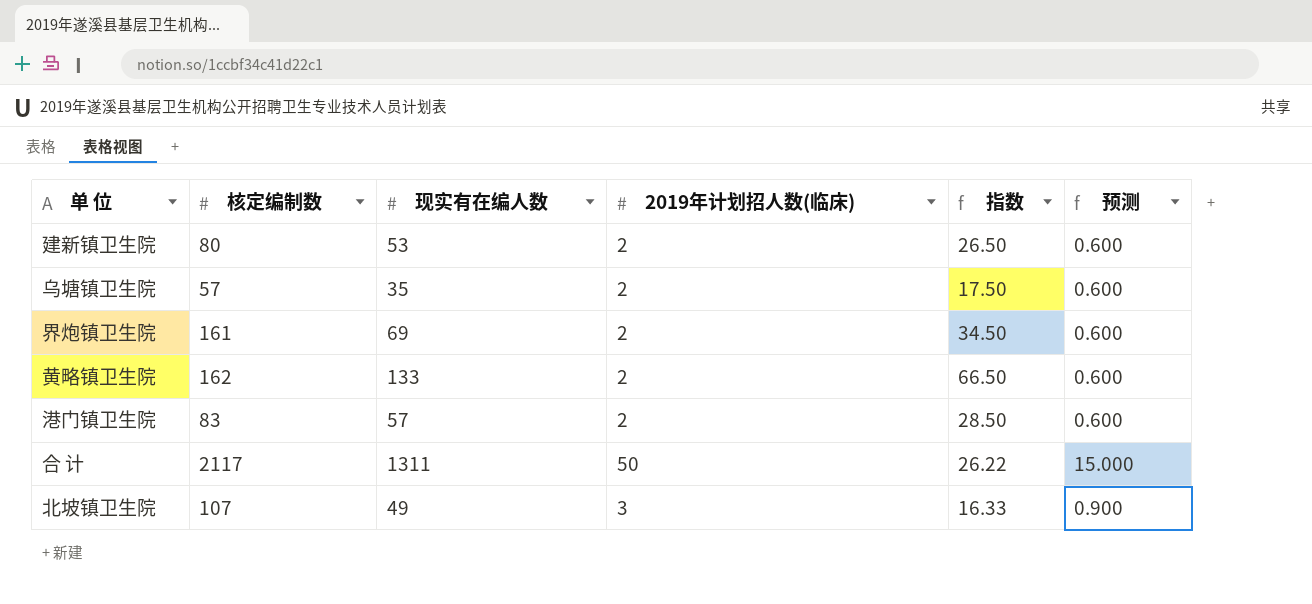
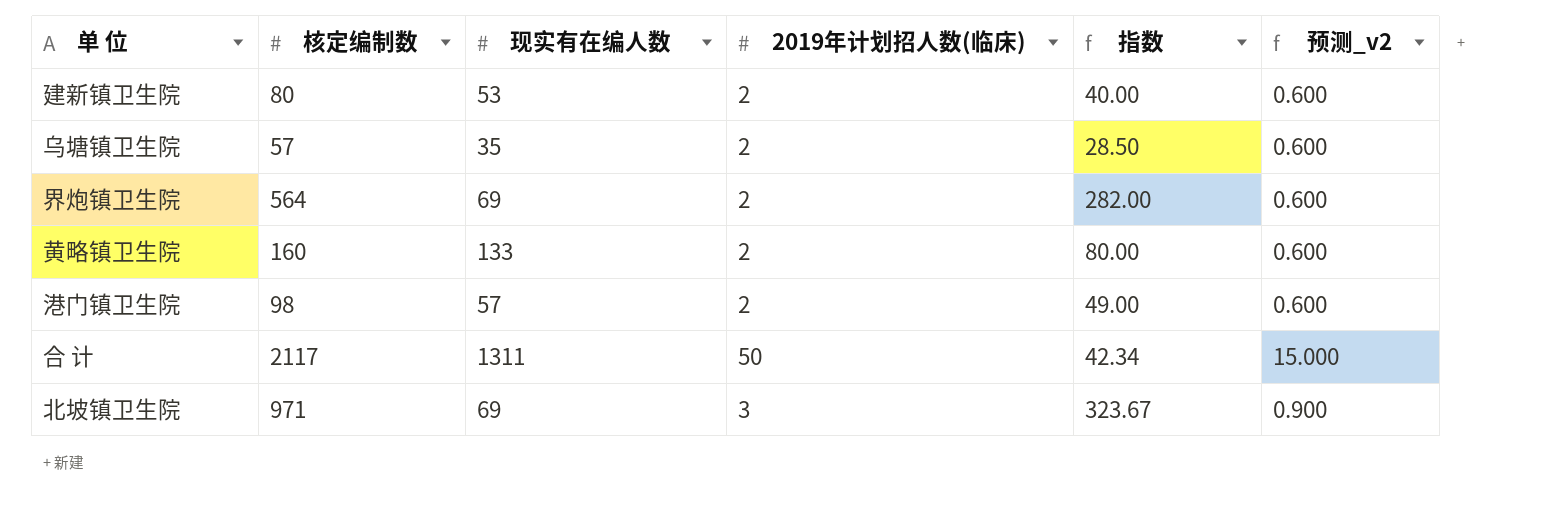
column 指数 | formula: [现实有在编人数] / [2019年计划招人数(临床)] -> [核定编制数] / [2019年计划招人数(临床)]
column name: 预测 -> 预测_v2
界炮镇卫生院 | 核定编制数: 161 -> 564
黄略镇卫生院 | 核定编制数: 162 -> 160
港门镇卫生院 | 核定编制数: 83 -> 98
北坡镇卫生院 | 核定编制数: 107 -> 971
北坡镇卫生院 | 现实有在编人数: 49 -> 69

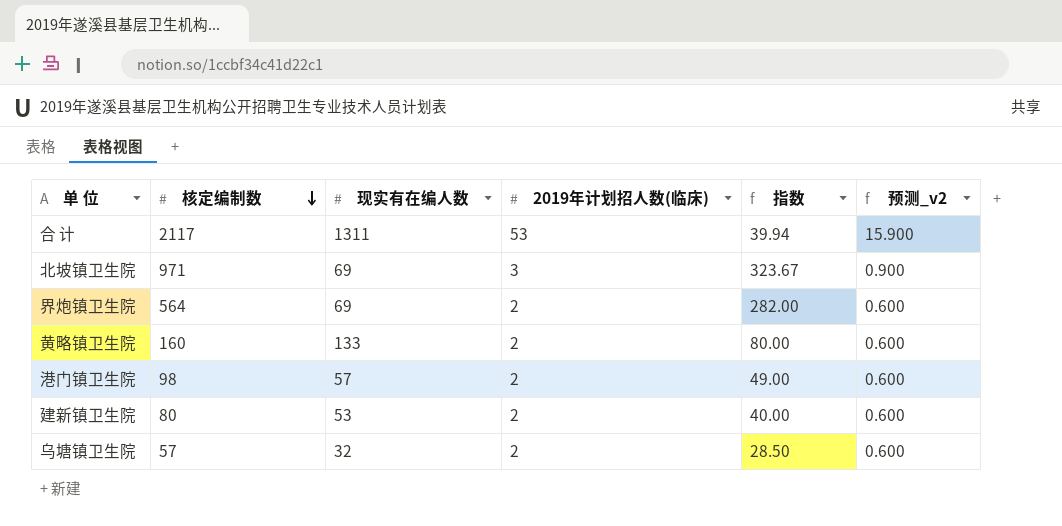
row order: none -> 核定编制数 descending
合 计 | 2019年计划招人数(临床): 50 -> 53
合 计 | 指数: 42.34 -> 39.94
合 计 | 预测_v2: 15.000 -> 15.900
乌塘镇卫生院 | 现实有在编人数: 35 -> 32

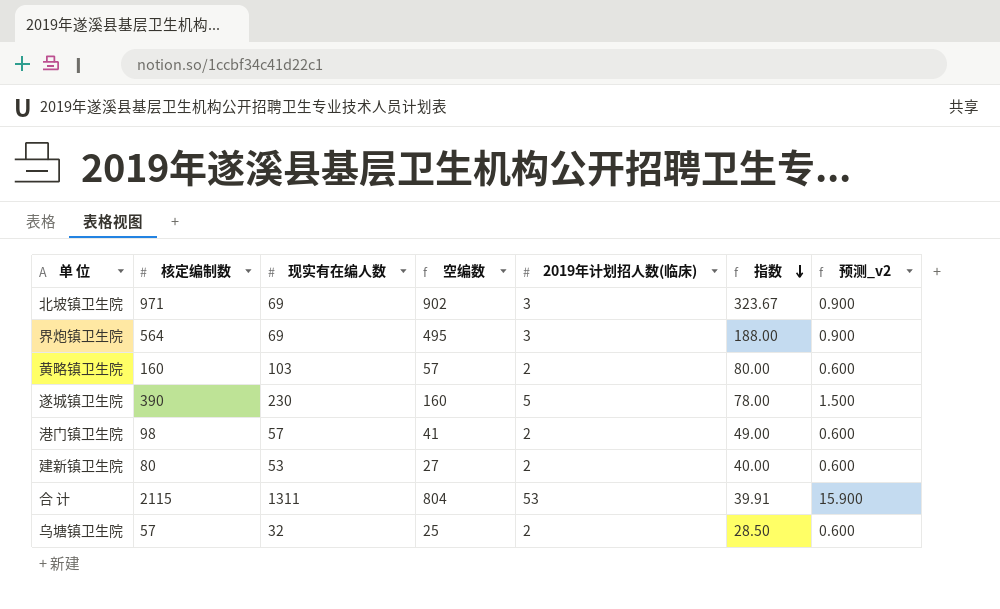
row order: 核定编制数 descending -> 指数 descending
column 空编数 | formula: none -> [核定编制数] - [现实有在编人数]
界炮镇卫生院 | 2019年计划招人数(临床): 2 -> 3
界炮镇卫生院 | 指数: 282.00 -> 188.00
界炮镇卫生院 | 预测_v2: 0.600 -> 0.900
黄略镇卫生院 | 现实有在编人数: 133 -> 103
row 遂城镇卫生院: none -> 390 | 230 | 160 | 5 | 78.00 | 1.500
合 计 | 核定编制数: 2117 -> 2115
合 计 | 指数: 39.94 -> 39.91

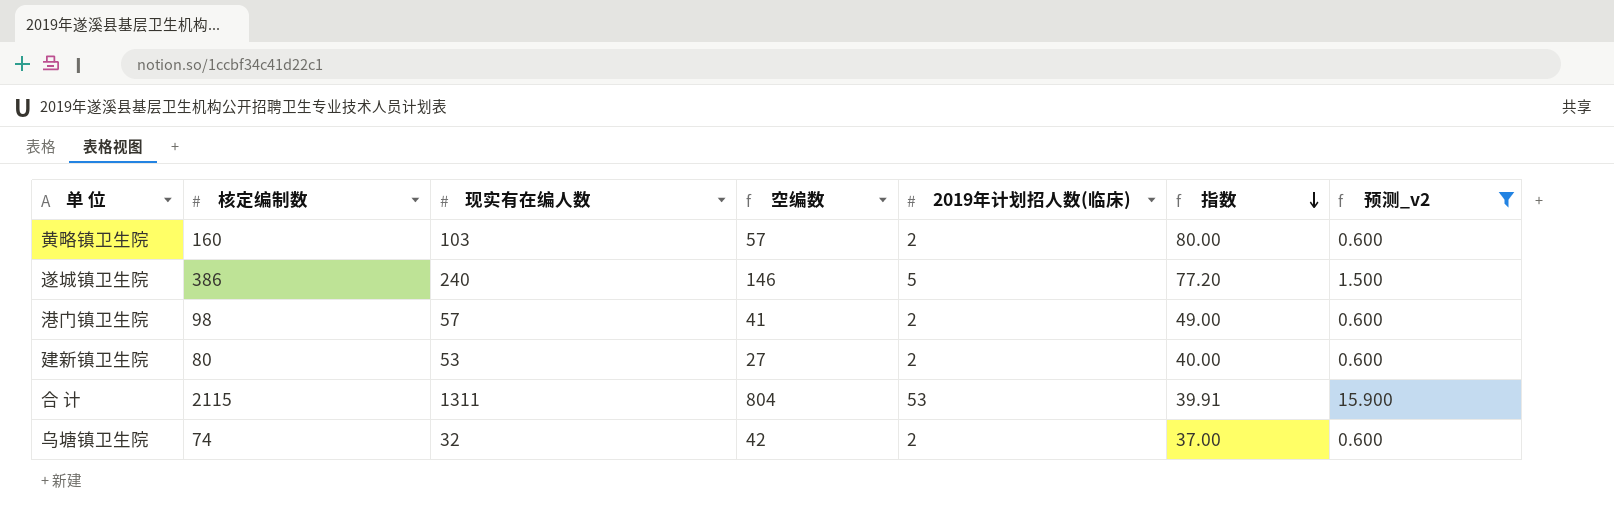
filter: none -> 预测_v2 != 0.900
遂城镇卫生院 | 核定编制数: 390 -> 386
遂城镇卫生院 | 现实有在编人数: 230 -> 240
遂城镇卫生院 | 空编数: 160 -> 146
遂城镇卫生院 | 指数: 78.00 -> 77.20
乌塘镇卫生院 | 核定编制数: 57 -> 74
乌塘镇卫生院 | 空编数: 25 -> 42
乌塘镇卫生院 | 指数: 28.50 -> 37.00

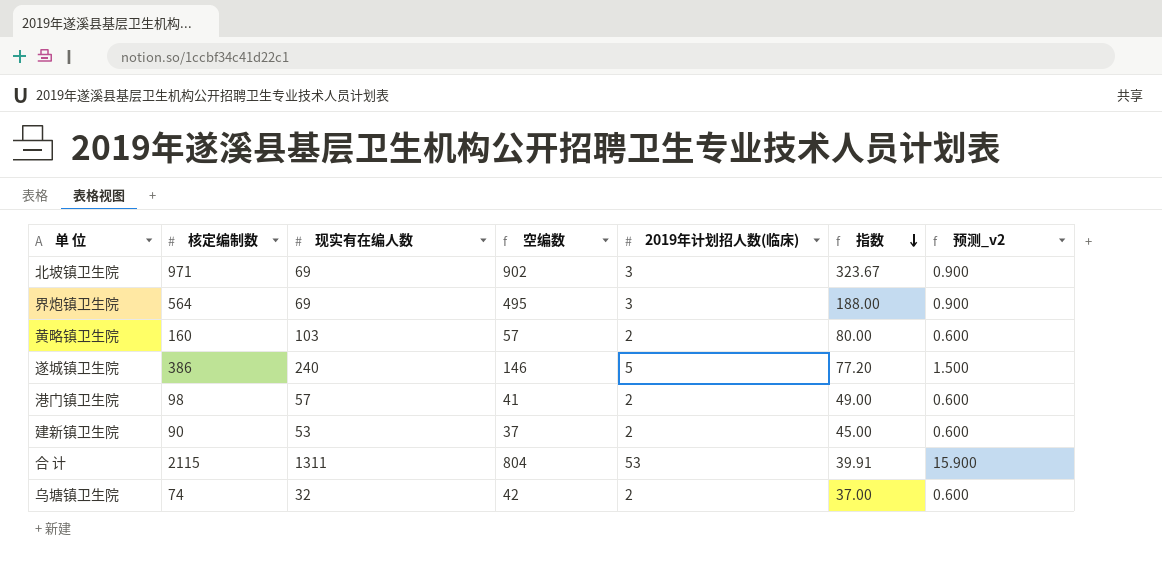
filter: 预测_v2 != 0.900 -> none
建新镇卫生院 | 核定编制数: 80 -> 90
建新镇卫生院 | 空编数: 27 -> 37
建新镇卫生院 | 指数: 40.00 -> 45.00

